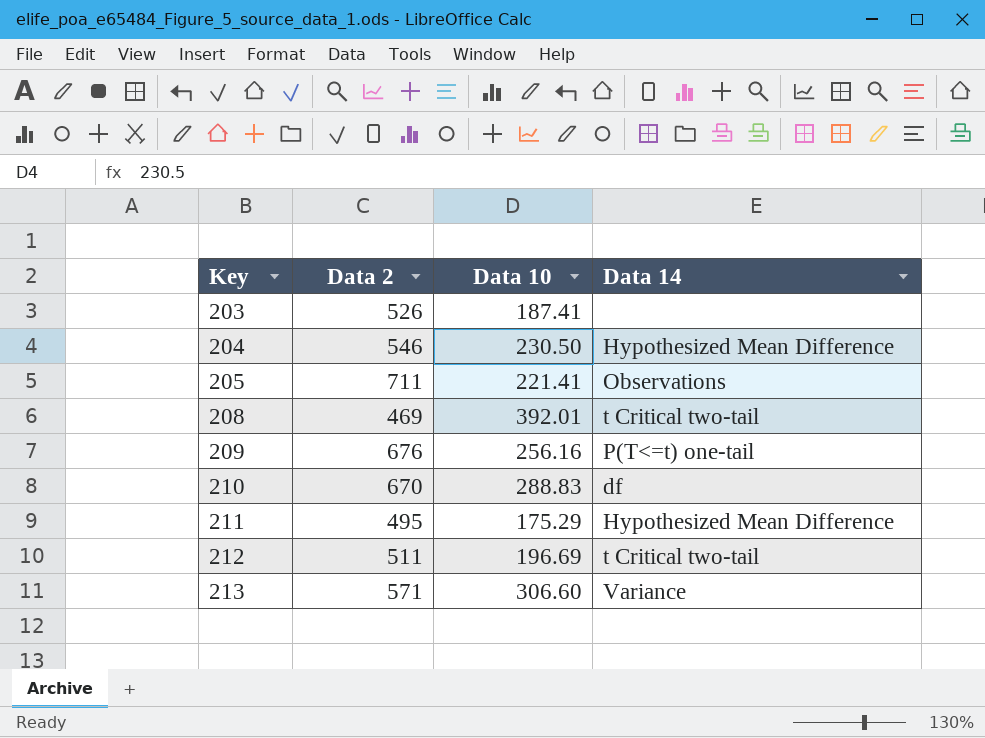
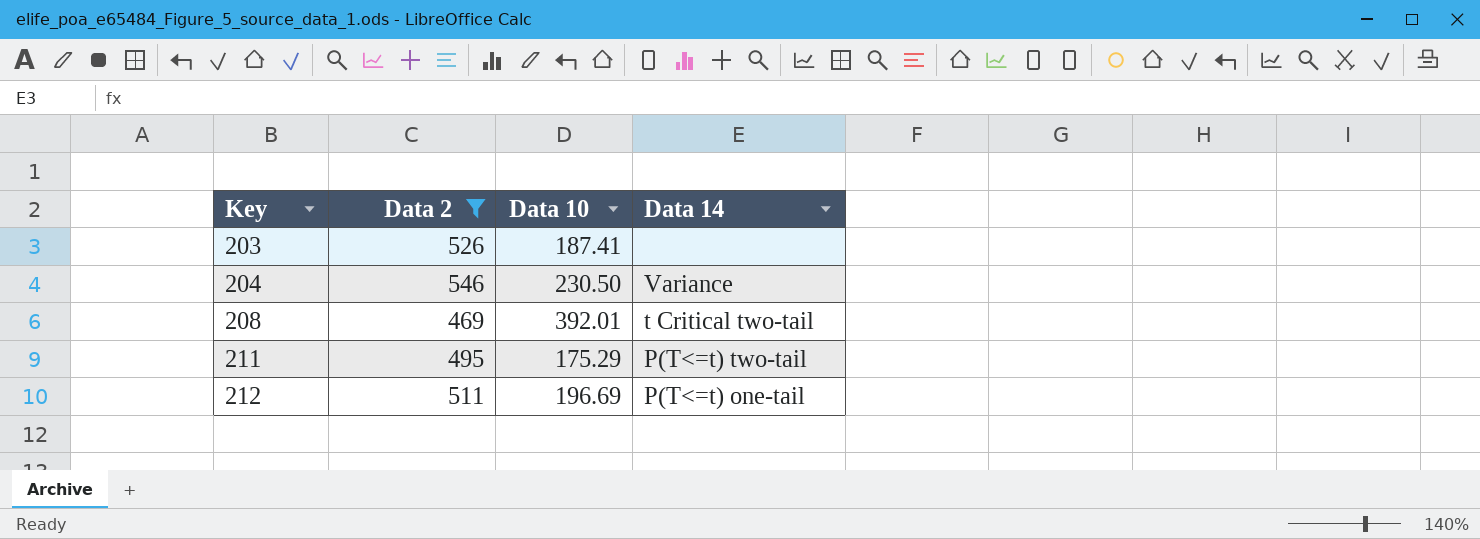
filter: none -> Data 2 <= 546
204 | Data 14: Hypothesized Mean Difference -> Variance
211 | Data 14: Hypothesized Mean Difference -> P(T<=t) two-tail
212 | Data 14: t Critical two-tail -> P(T<=t) one-tail

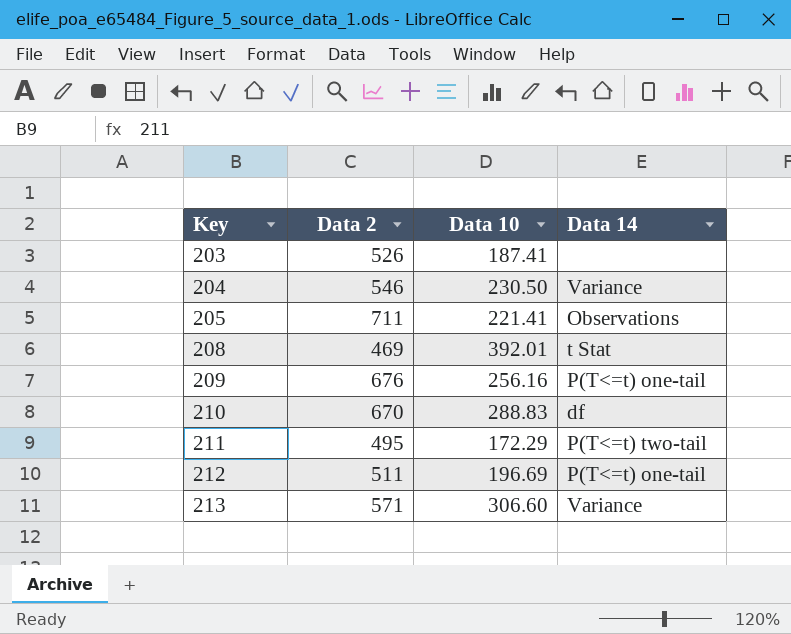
filter: Data 2 <= 546 -> none
208 | Data 14: t Critical two-tail -> t Stat
211 | Data 10: 175.29 -> 172.29

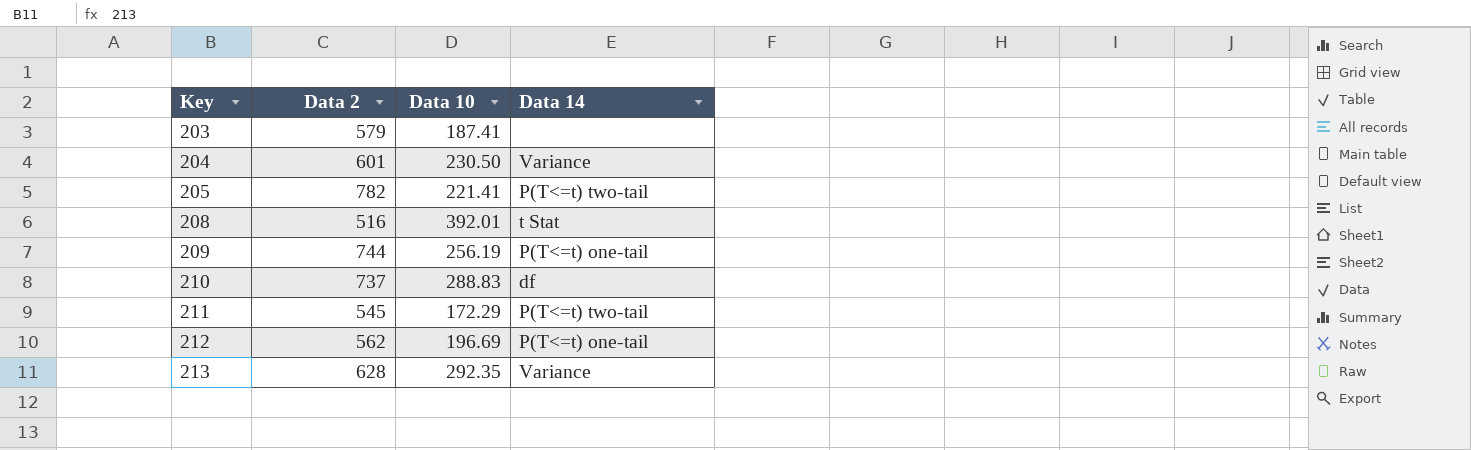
203 | Data 2: 526 -> 579
204 | Data 2: 546 -> 601
205 | Data 2: 711 -> 782
205 | Data 14: Observations -> P(T<=t) two-tail
208 | Data 2: 469 -> 516
209 | Data 2: 676 -> 744
209 | Data 10: 256.16 -> 256.19
210 | Data 2: 670 -> 737
211 | Data 2: 495 -> 545
212 | Data 2: 511 -> 562
213 | Data 2: 571 -> 628
213 | Data 10: 306.60 -> 292.35

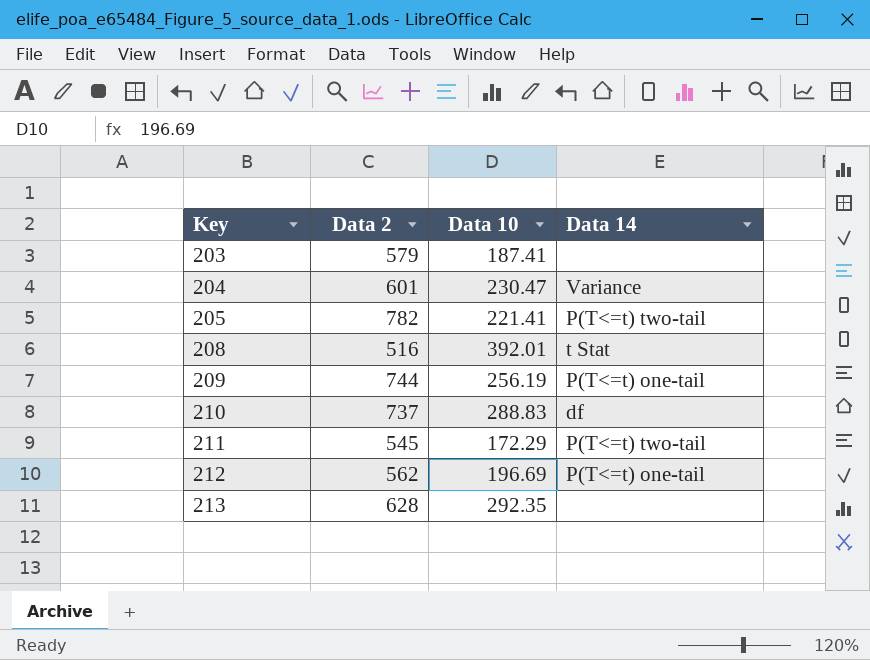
204 | Data 10: 230.50 -> 230.47
213 | Data 14: Variance -> none

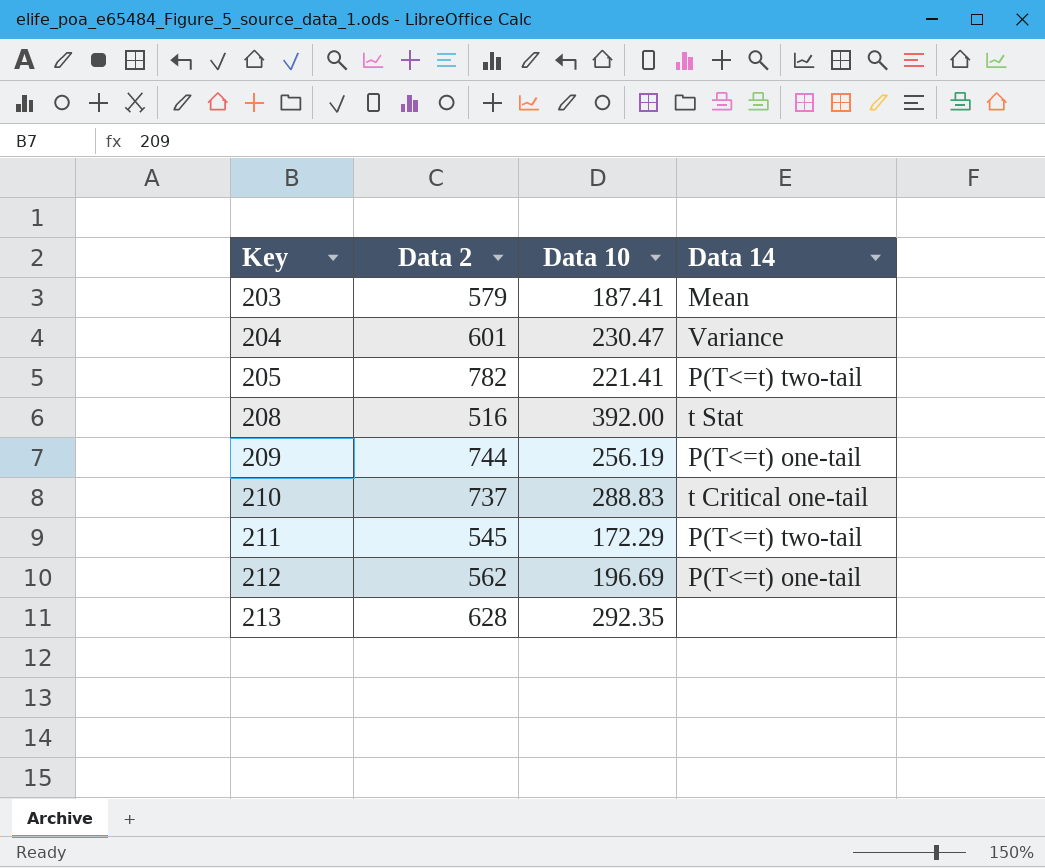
203 | Data 14: none -> Mean
208 | Data 10: 392.01 -> 392.00
210 | Data 14: df -> t Critical one-tail

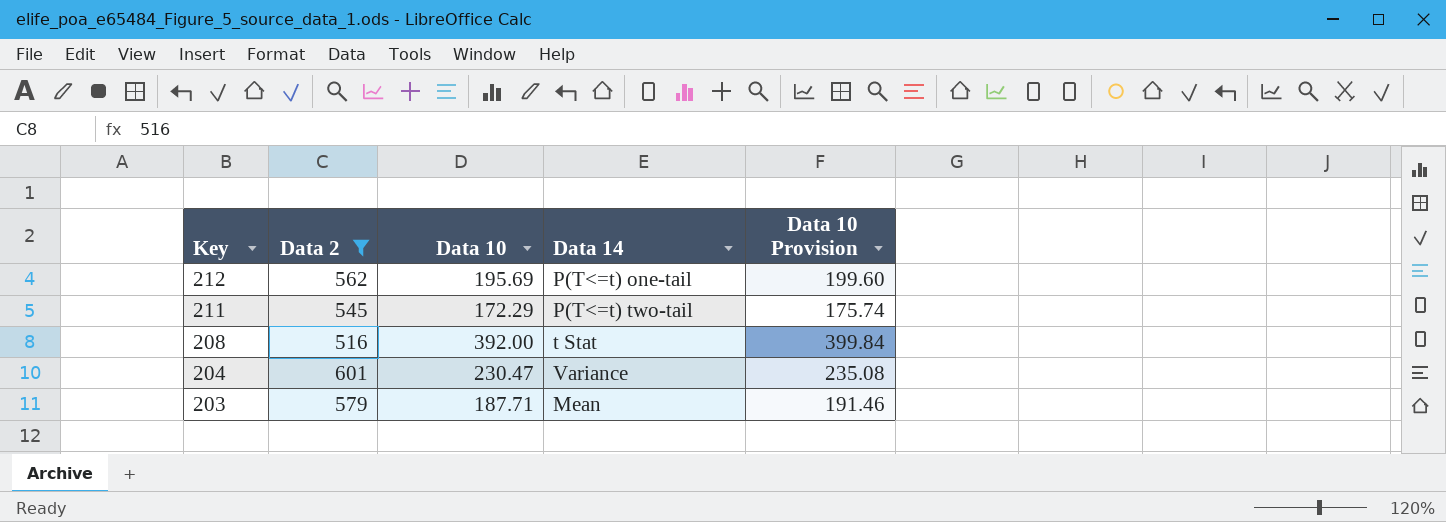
filter: none -> Data 2 <= 601
row order: Key ascending -> Key descending
column Data 10 Provision | formula: none -> [Data 10] * 1.02
212 | Data 10: 196.69 -> 195.69
203 | Data 10: 187.41 -> 187.71

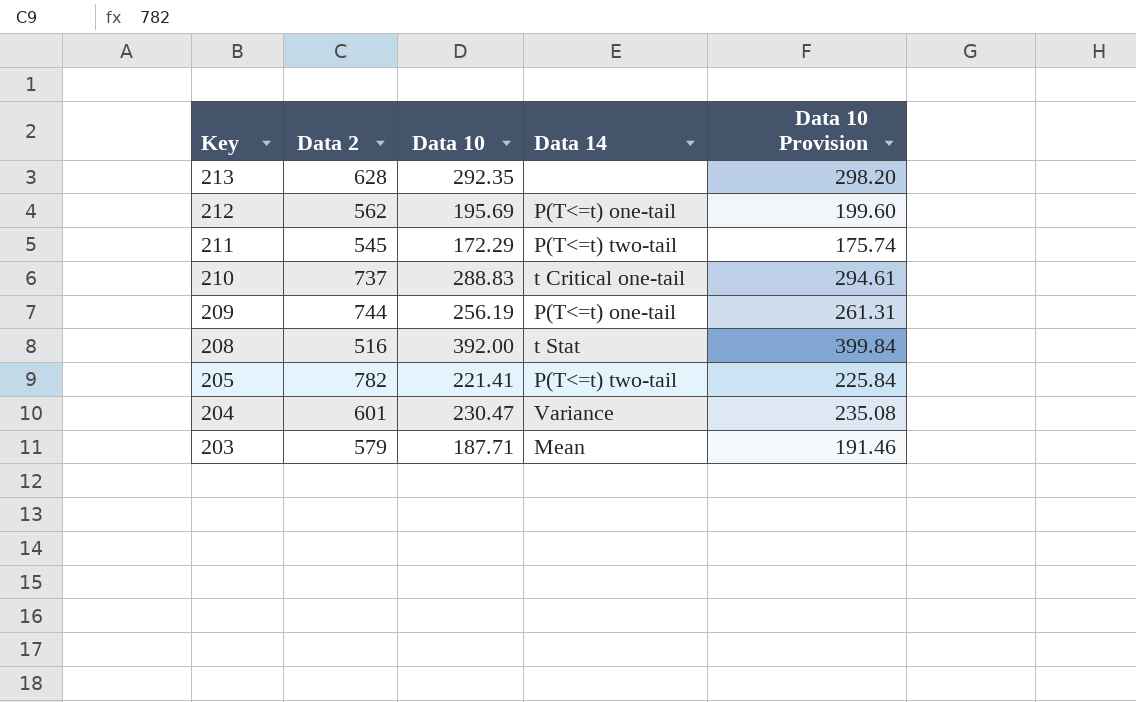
filter: Data 2 <= 601 -> none

